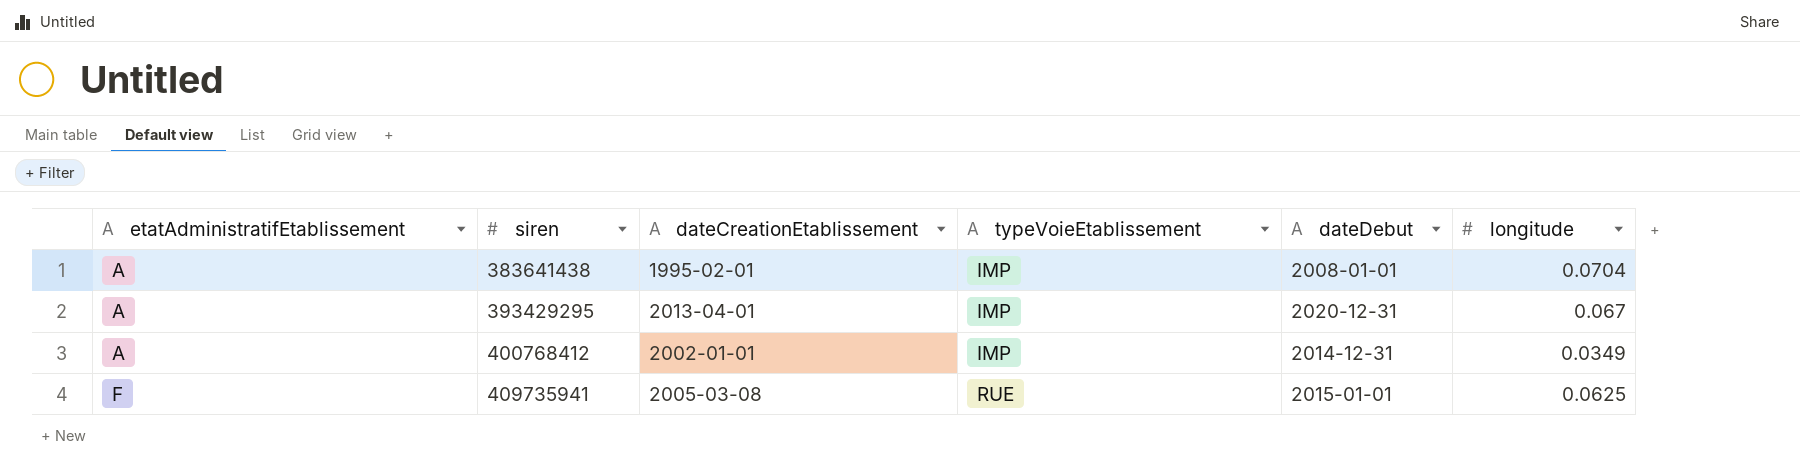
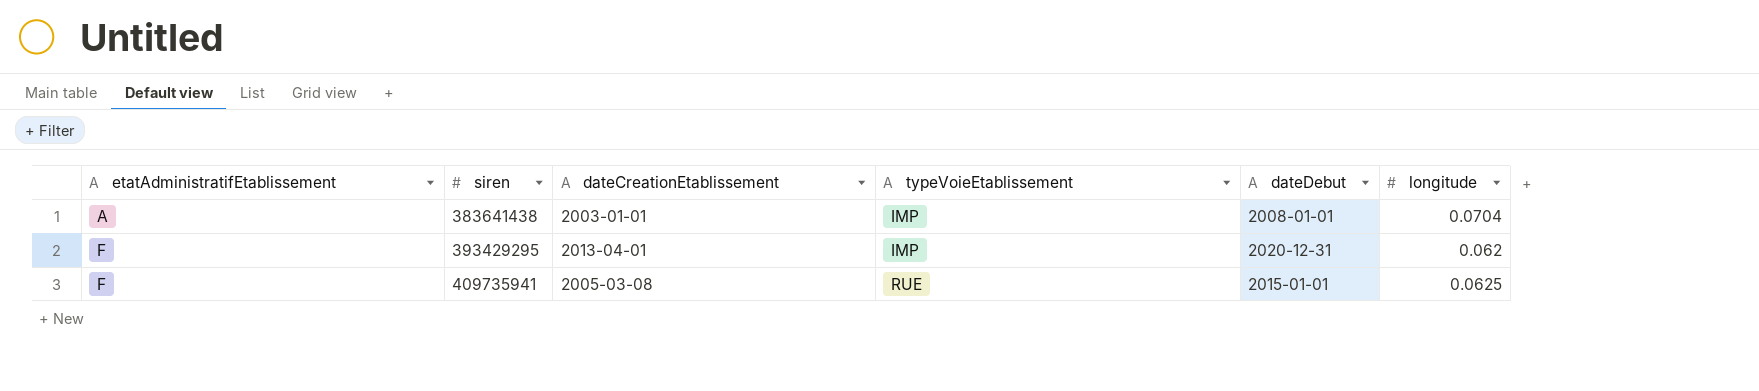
row 400768412: A | 2002-01-01 | IMP | 2014-12-31 | 0.0349 -> none
383641438 | dateCreationEtablissement: 1995-02-01 -> 2003-01-01
393429295 | etatAdministratifEtablissement: A -> F
393429295 | longitude: 0.067 -> 0.062

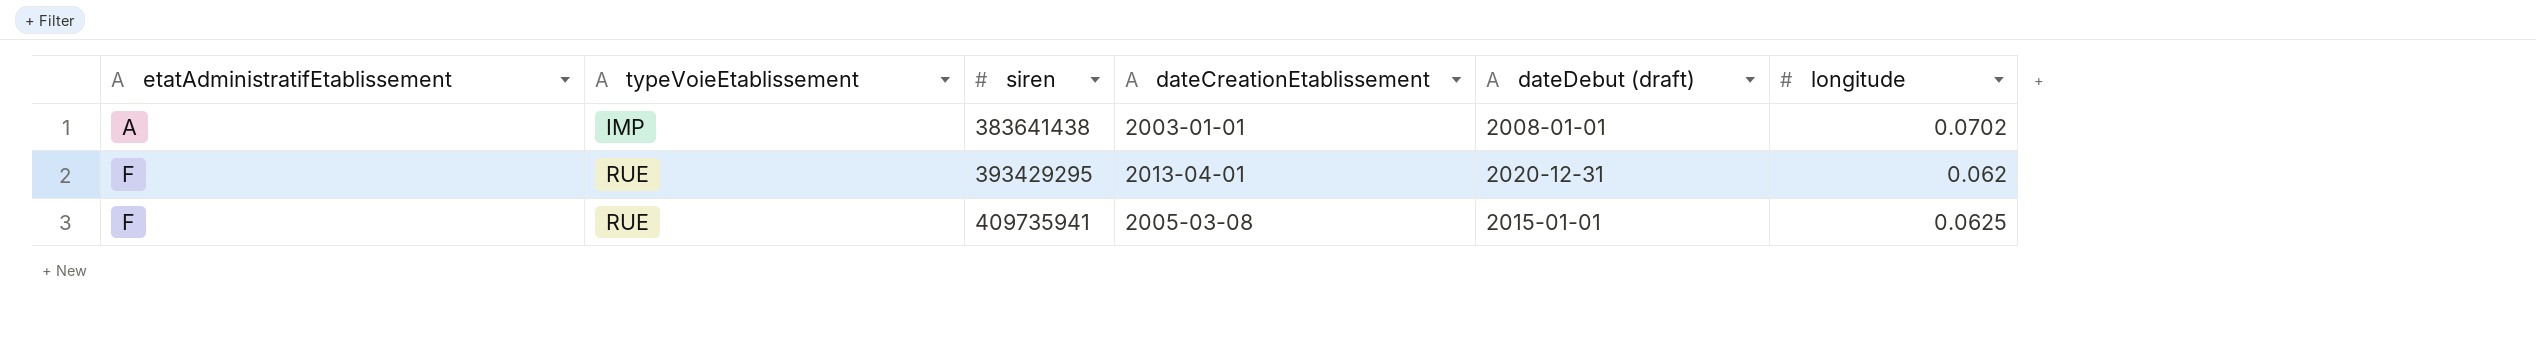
column typeVoieEtablissement | position: 4 -> 2
column name: dateDebut -> dateDebut (draft)
383641438 | longitude: 0.0704 -> 0.0702
393429295 | typeVoieEtablissement: IMP -> RUE

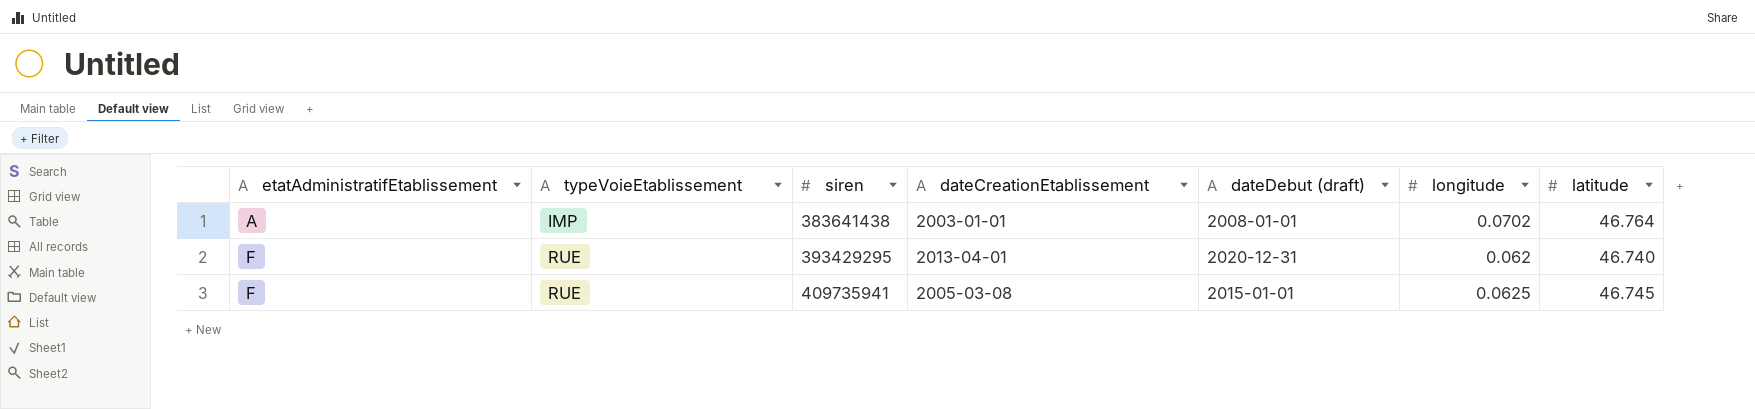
column latitude | position: none -> 7

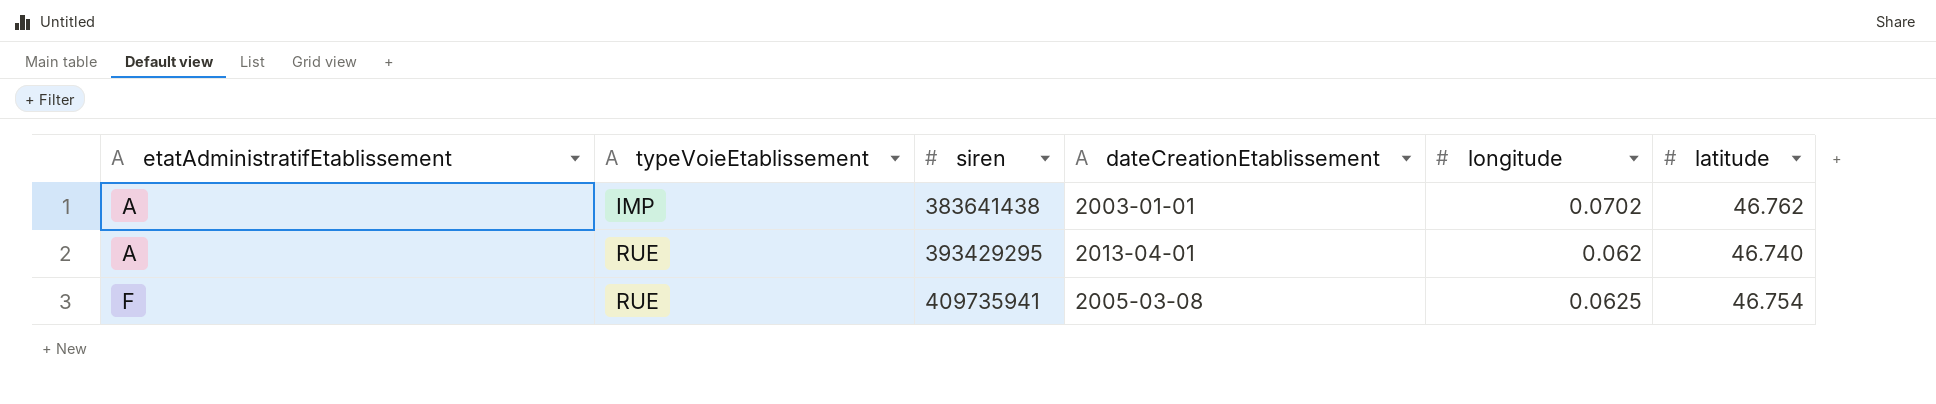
column dateDebut (draft) | position: 5 -> none
383641438 | latitude: 46.764 -> 46.762
393429295 | etatAdministratifEtablissement: F -> A
409735941 | latitude: 46.745 -> 46.754

